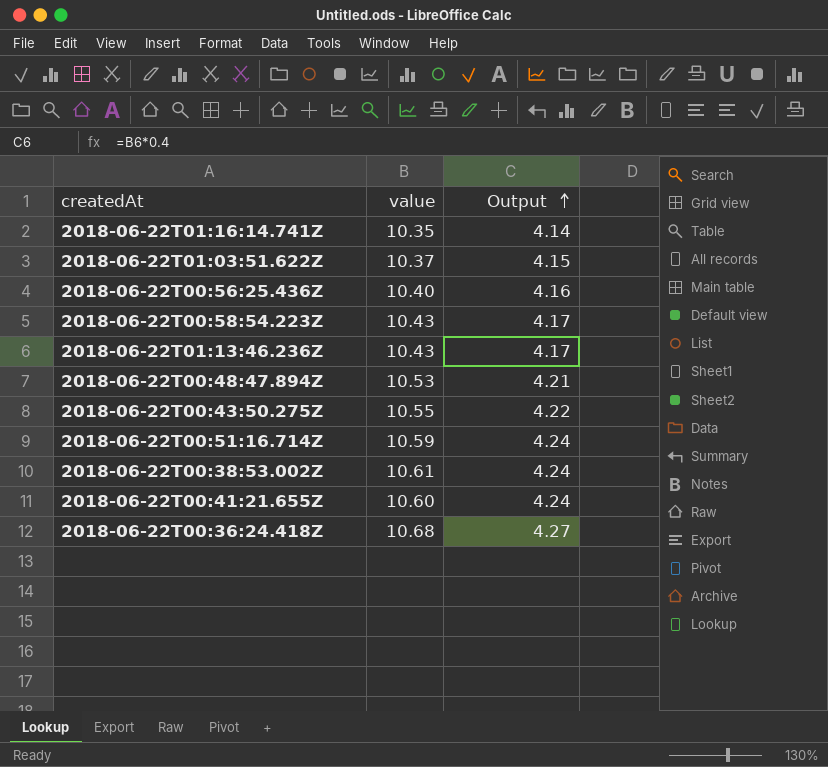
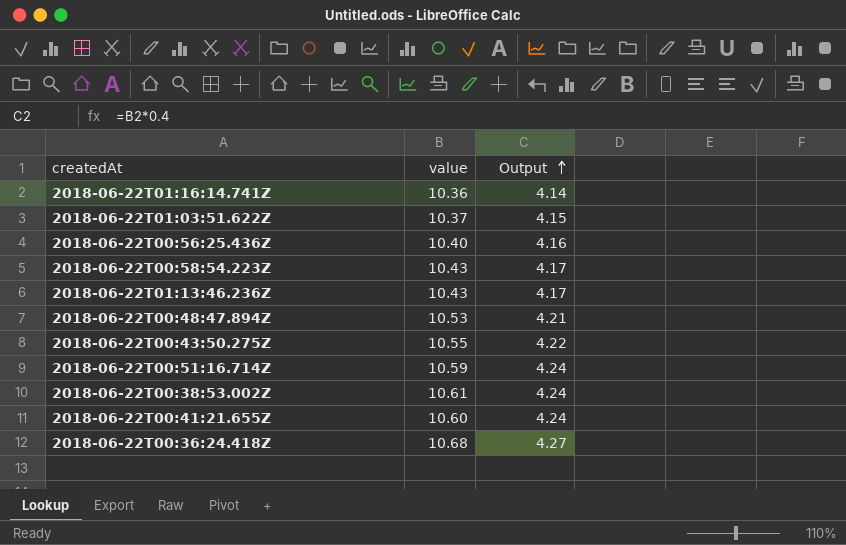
2018-06-22T01:16:14.741Z | value: 10.35 -> 10.36

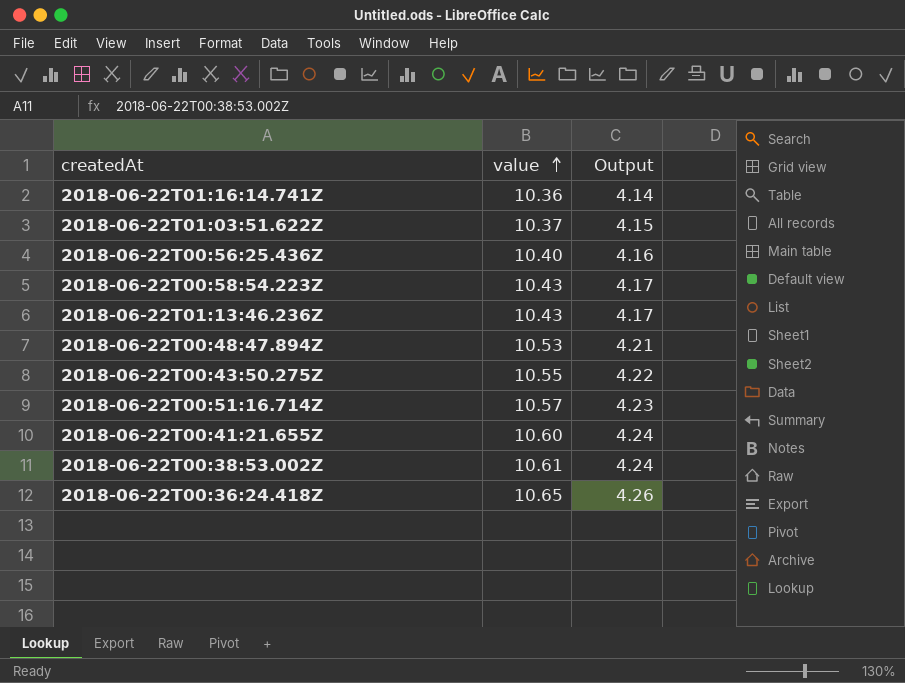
row order: Output ascending -> value ascending
2018-06-22T00:51:16.714Z | value: 10.59 -> 10.57
2018-06-22T00:51:16.714Z | Output: 4.24 -> 4.23
2018-06-22T00:36:24.418Z | value: 10.68 -> 10.65
2018-06-22T00:36:24.418Z | Output: 4.27 -> 4.26

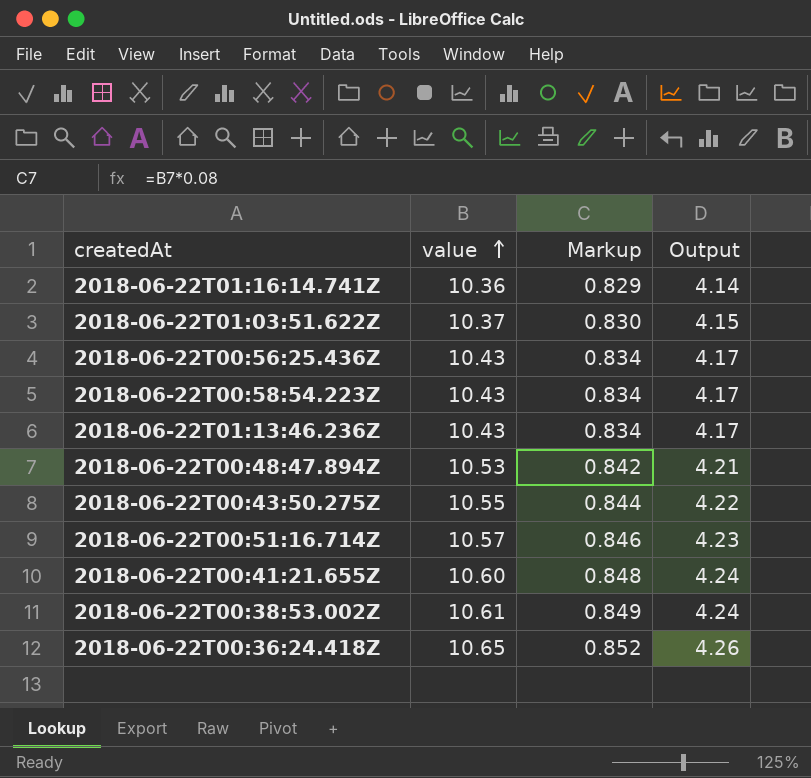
column Markup | formula: none -> [value] * 0.08
2018-06-22T00:56:25.436Z | value: 10.40 -> 10.43
2018-06-22T00:56:25.436Z | Output: 4.16 -> 4.17

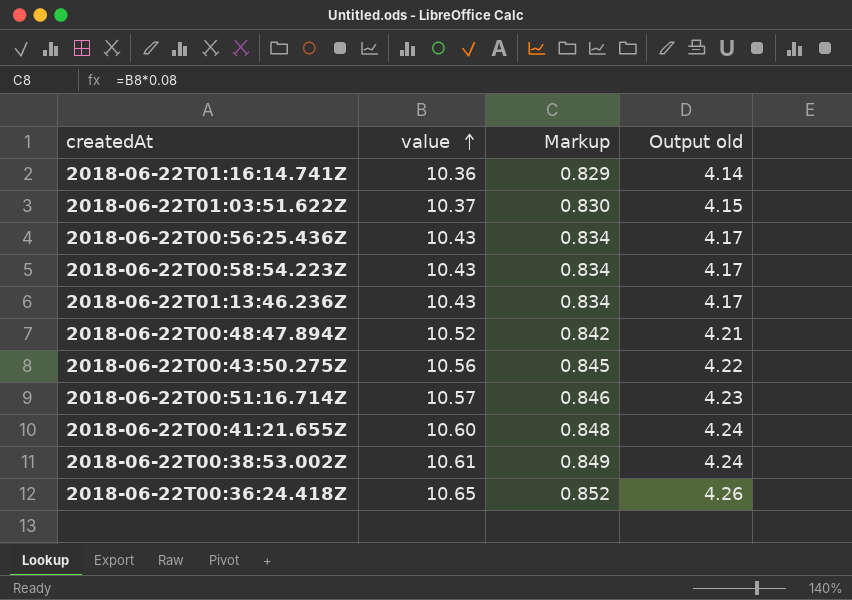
column name: Output -> Output old
2018-06-22T00:48:47.894Z | value: 10.53 -> 10.52
2018-06-22T00:43:50.275Z | value: 10.55 -> 10.56
2018-06-22T00:43:50.275Z | Markup: 0.844 -> 0.845

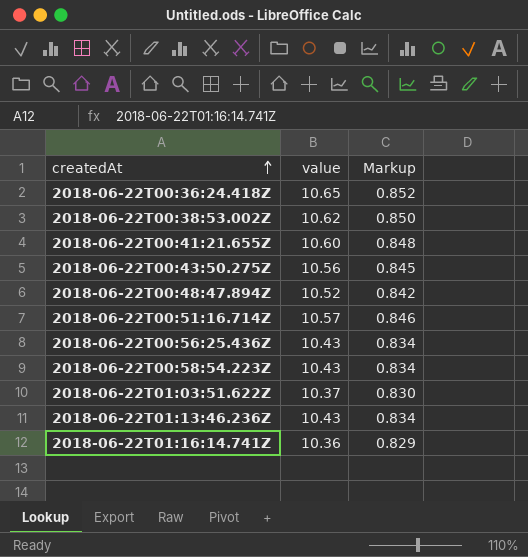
row order: value ascending -> createdAt ascending
column Output old | formula: [value] * 0.4 -> none
2018-06-22T00:38:53.002Z | value: 10.61 -> 10.62
2018-06-22T00:38:53.002Z | Markup: 0.849 -> 0.850

